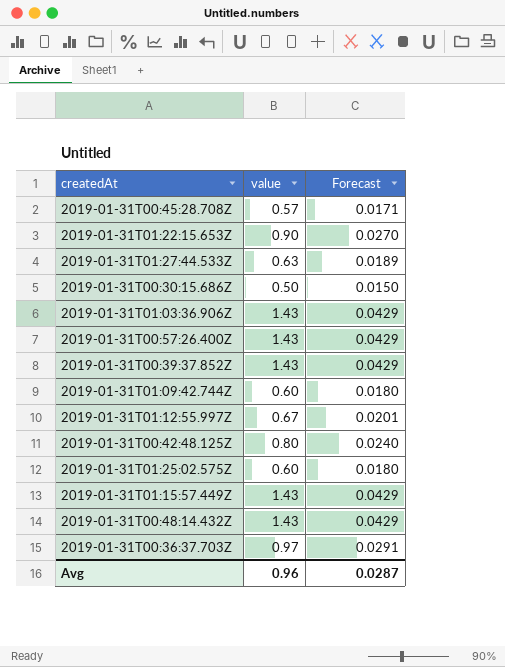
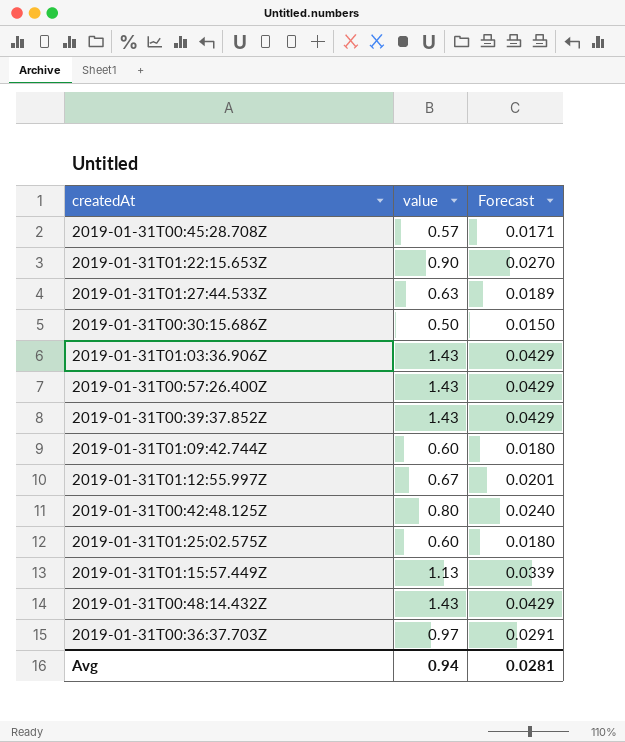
2019-01-31T01:15:57.449Z | value: 1.43 -> 1.13
2019-01-31T01:15:57.449Z | Forecast: 0.0429 -> 0.0339
Avg | value: 0.96 -> 0.94
Avg | Forecast: 0.0287 -> 0.0281

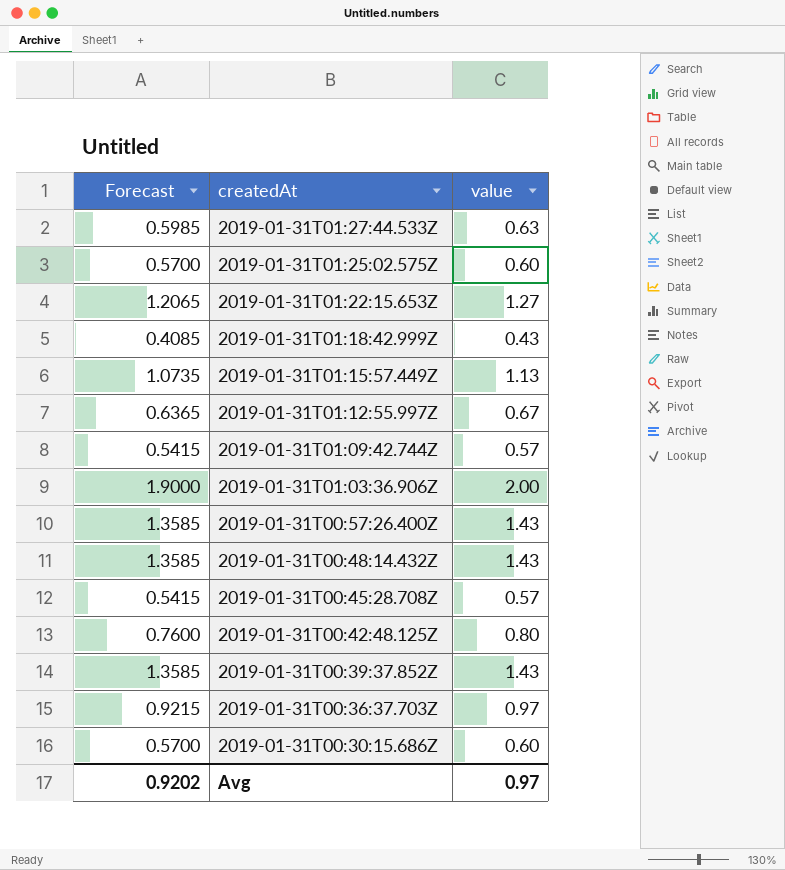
row order: none -> createdAt descending
column Forecast | formula: [value] * 0.03 -> [value] * 0.95
column Forecast | position: 3 -> 1
2019-01-31T01:22:15.653Z | value: 0.90 -> 1.27
row 2019-01-31T01:18:42.999Z: none -> 0.4085 | 0.43
2019-01-31T01:09:42.744Z | value: 0.60 -> 0.57
2019-01-31T01:03:36.906Z | value: 1.43 -> 2.00
2019-01-31T00:30:15.686Z | value: 0.50 -> 0.60
Avg | Forecast: 0.0281 -> 0.9202
Avg | value: 0.94 -> 0.97

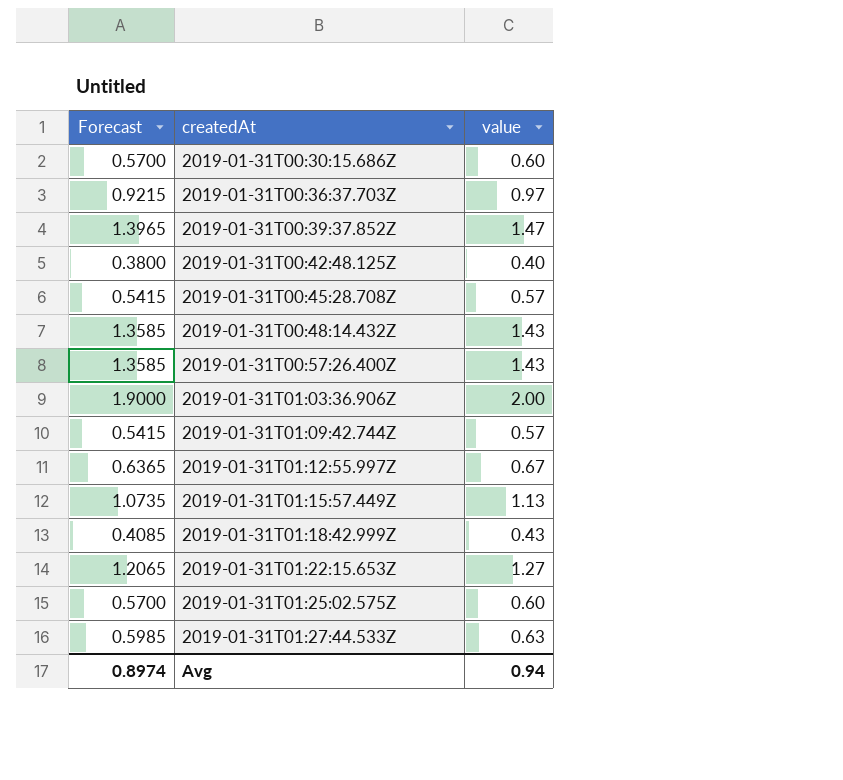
row order: createdAt descending -> createdAt ascending
2019-01-31T00:39:37.852Z | Forecast: 1.3585 -> 1.3965
2019-01-31T00:39:37.852Z | value: 1.43 -> 1.47
2019-01-31T00:42:48.125Z | Forecast: 0.7600 -> 0.3800
2019-01-31T00:42:48.125Z | value: 0.80 -> 0.40
Avg | Forecast: 0.9202 -> 0.8974
Avg | value: 0.97 -> 0.94

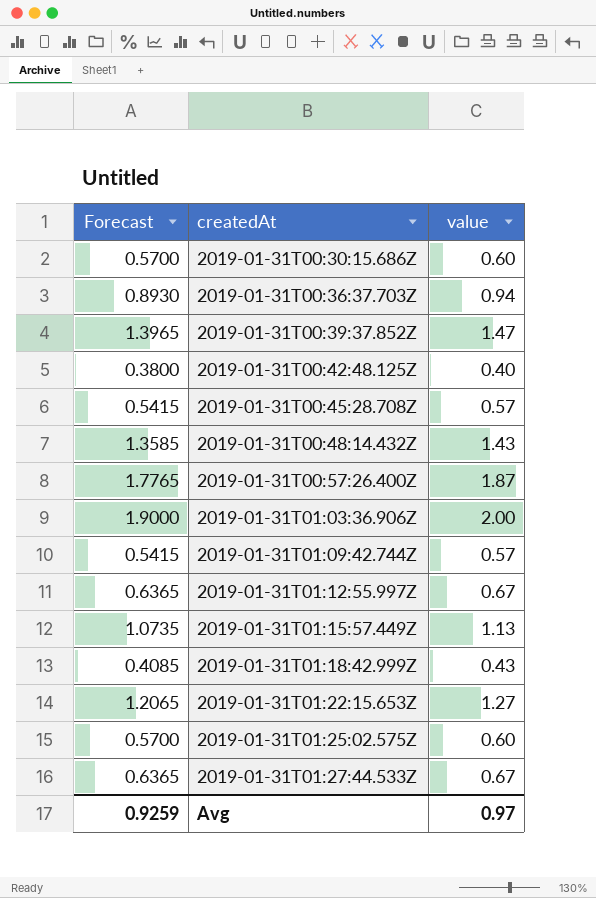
2019-01-31T00:36:37.703Z | Forecast: 0.9215 -> 0.8930
2019-01-31T00:36:37.703Z | value: 0.97 -> 0.94
2019-01-31T00:57:26.400Z | Forecast: 1.3585 -> 1.7765
2019-01-31T00:57:26.400Z | value: 1.43 -> 1.87
2019-01-31T01:27:44.533Z | Forecast: 0.5985 -> 0.6365
2019-01-31T01:27:44.533Z | value: 0.63 -> 0.67
Avg | Forecast: 0.8974 -> 0.9259
Avg | value: 0.94 -> 0.97

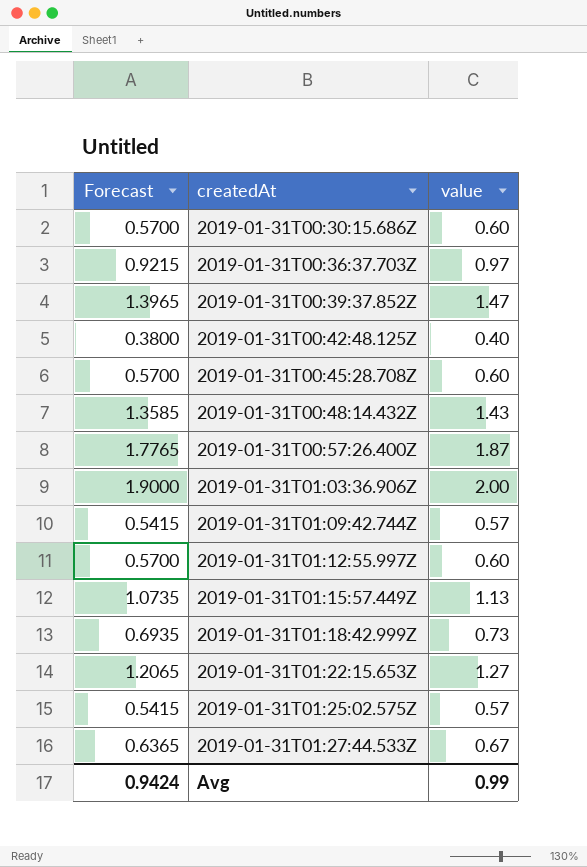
2019-01-31T00:36:37.703Z | Forecast: 0.8930 -> 0.9215
2019-01-31T00:36:37.703Z | value: 0.94 -> 0.97
2019-01-31T00:45:28.708Z | Forecast: 0.5415 -> 0.5700
2019-01-31T00:45:28.708Z | value: 0.57 -> 0.60
2019-01-31T01:12:55.997Z | Forecast: 0.6365 -> 0.5700
2019-01-31T01:12:55.997Z | value: 0.67 -> 0.60
2019-01-31T01:18:42.999Z | Forecast: 0.4085 -> 0.6935
2019-01-31T01:18:42.999Z | value: 0.43 -> 0.73
2019-01-31T01:25:02.575Z | Forecast: 0.5700 -> 0.5415
2019-01-31T01:25:02.575Z | value: 0.60 -> 0.57
Avg | Forecast: 0.9259 -> 0.9424
Avg | value: 0.97 -> 0.99

